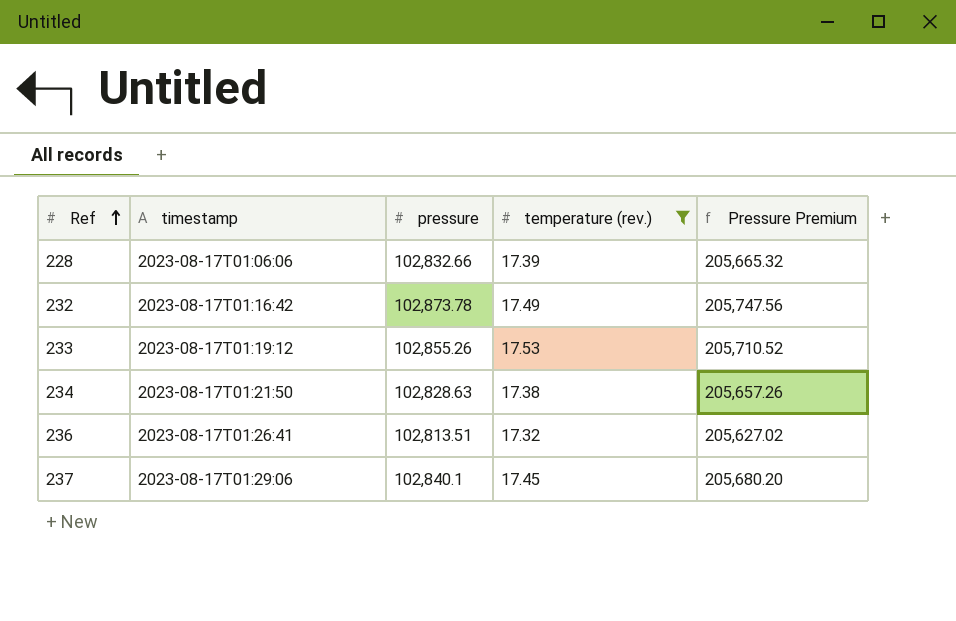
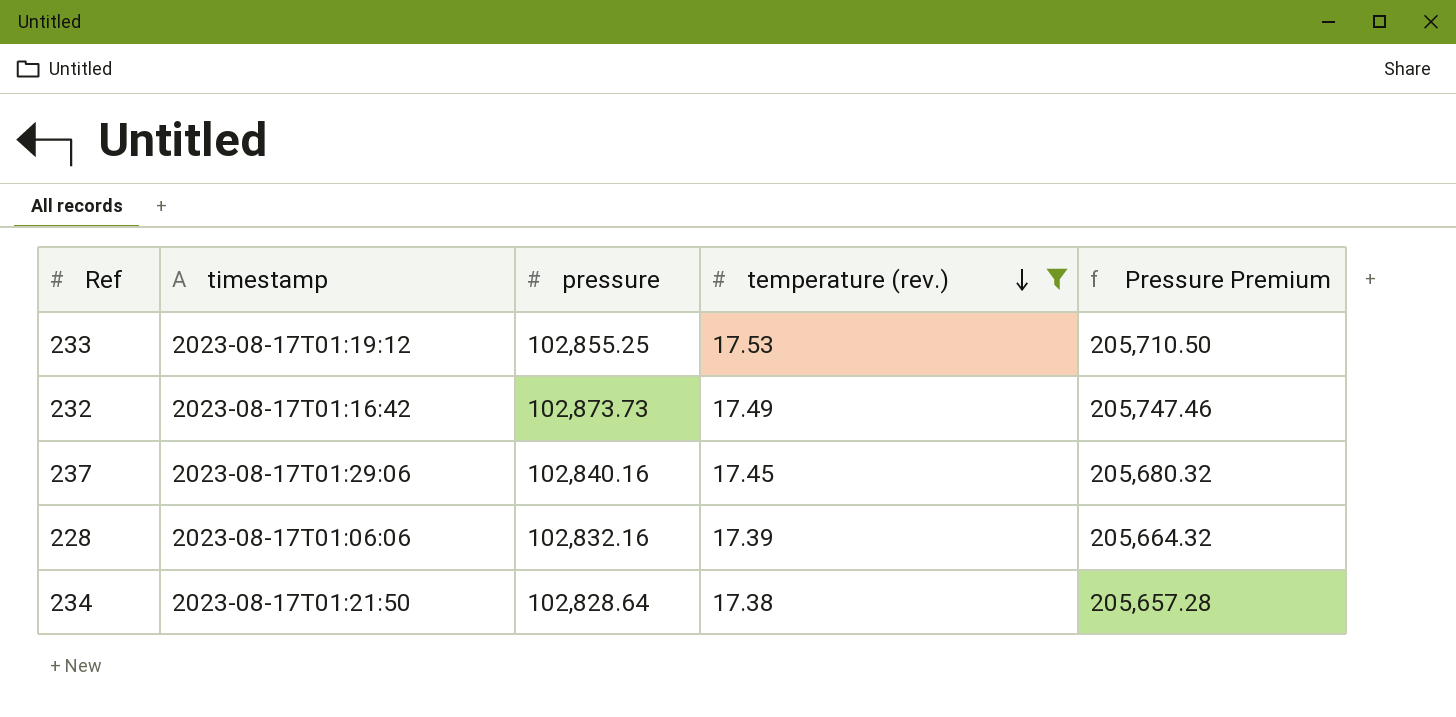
row order: Ref ascending -> temperature (rev.) descending
row 236: 2023-08-17T01:26:41 | 102,813.51 | 17.32 | 205,627.02 -> none
233 | pressure: 102,855.26 -> 102,855.25
233 | Pressure Premium: 205,710.52 -> 205,710.50
232 | pressure: 102,873.78 -> 102,873.73
232 | Pressure Premium: 205,747.56 -> 205,747.46
237 | pressure: 102,840.1 -> 102,840.16
237 | Pressure Premium: 205,680.20 -> 205,680.32
228 | pressure: 102,832.66 -> 102,832.16
228 | Pressure Premium: 205,665.32 -> 205,664.32
234 | pressure: 102,828.63 -> 102,828.64
234 | Pressure Premium: 205,657.26 -> 205,657.28

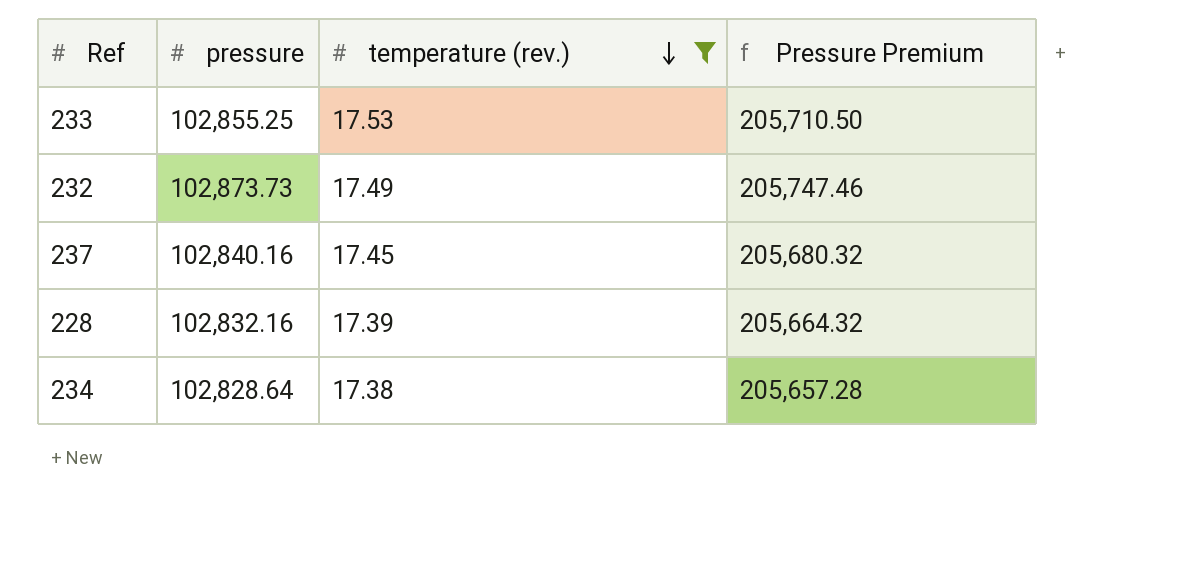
column timestamp | position: 2 -> none

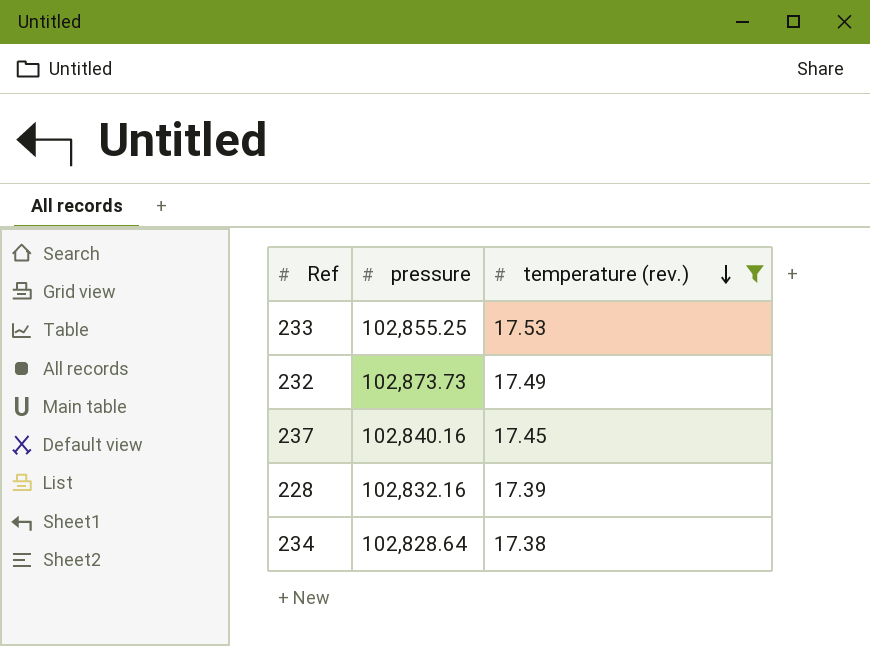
column Pressure Premium | formula: [pressure] * 2 -> none

